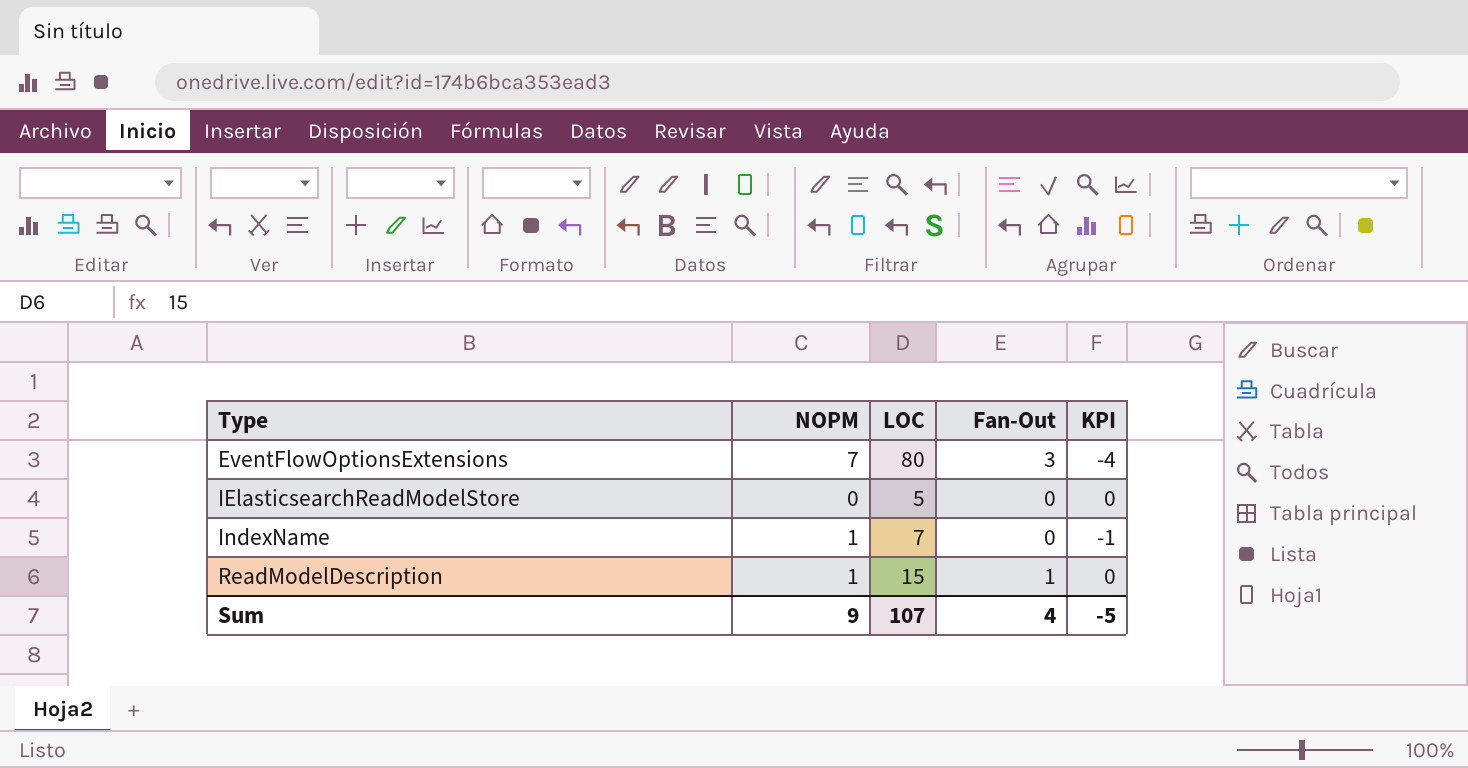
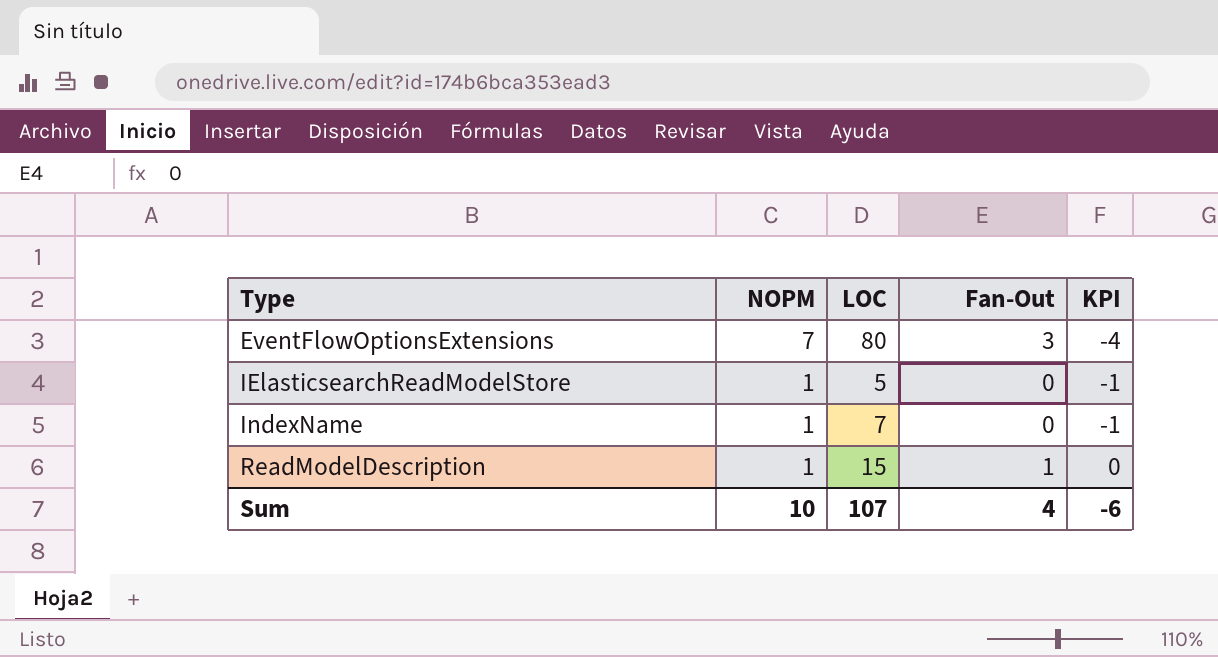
IElasticsearchReadModelStore | NOPM: 0 -> 1
IElasticsearchReadModelStore | KPI: 0 -> -1
Sum | NOPM: 9 -> 10
Sum | KPI: -5 -> -6

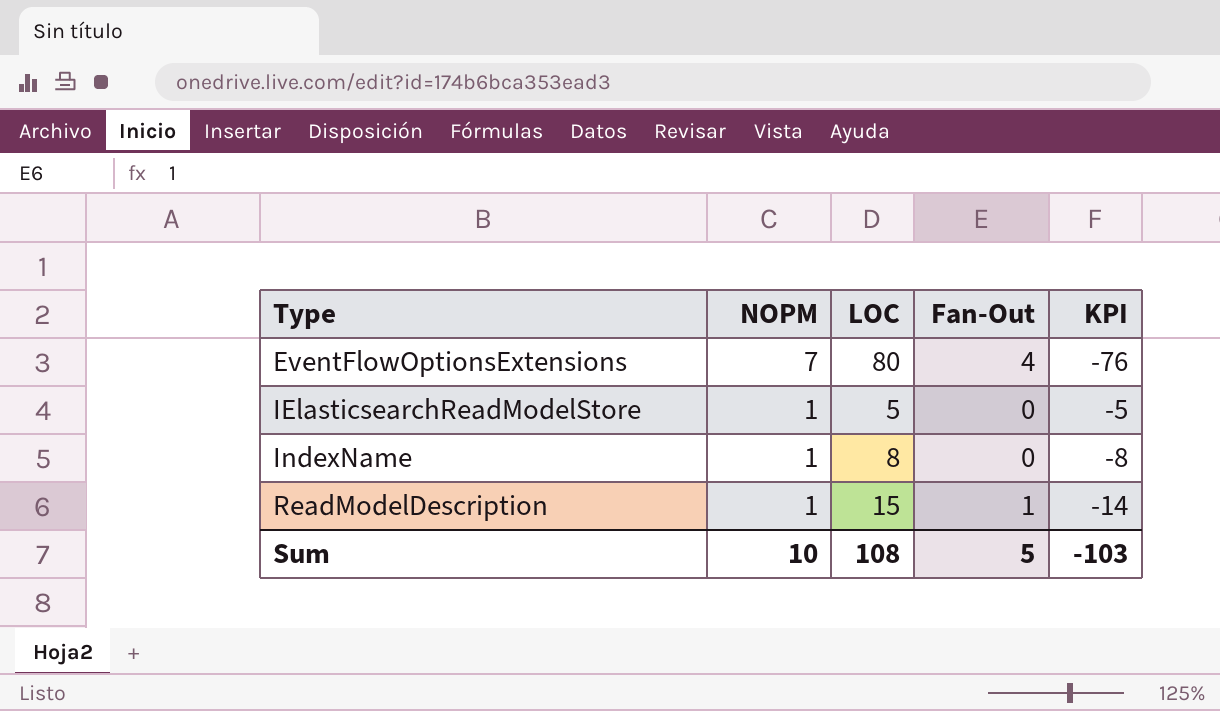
column KPI | formula: [Fan-Out] - [NOPM] -> [Fan-Out] - [LOC]
EventFlowOptionsExtensions | Fan-Out: 3 -> 4
IndexName | LOC: 7 -> 8
Sum | LOC: 107 -> 108
Sum | Fan-Out: 4 -> 5
Sum | KPI: -6 -> -103

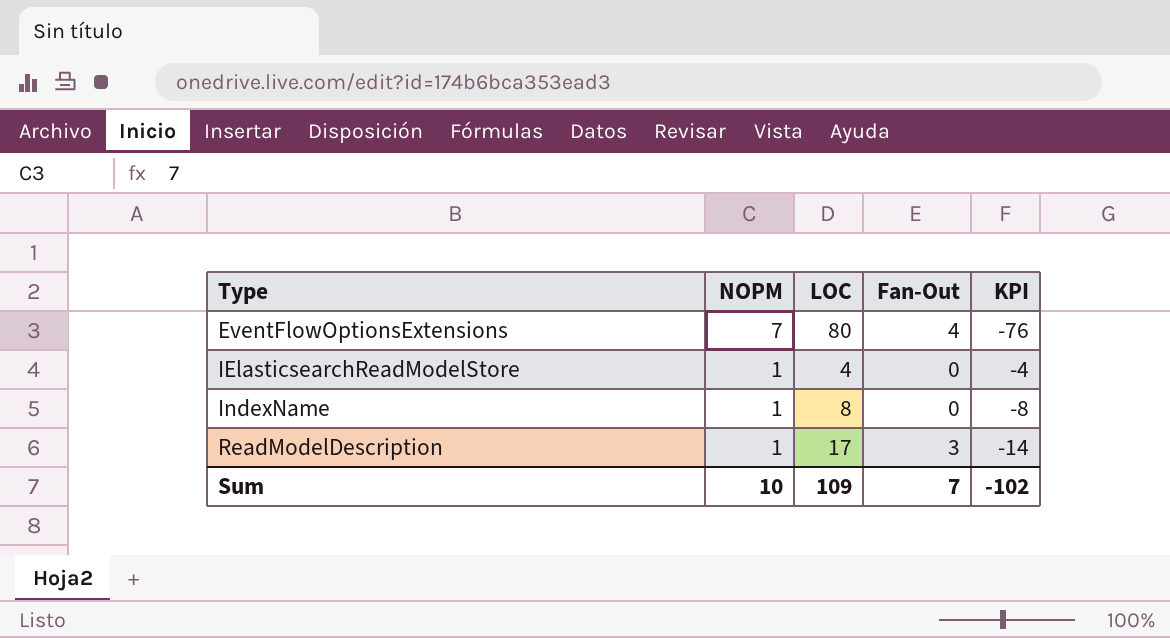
IElasticsearchReadModelStore | LOC: 5 -> 4
IElasticsearchReadModelStore | KPI: -5 -> -4
ReadModelDescription | LOC: 15 -> 17
ReadModelDescription | Fan-Out: 1 -> 3
Sum | LOC: 108 -> 109
Sum | Fan-Out: 5 -> 7
Sum | KPI: -103 -> -102

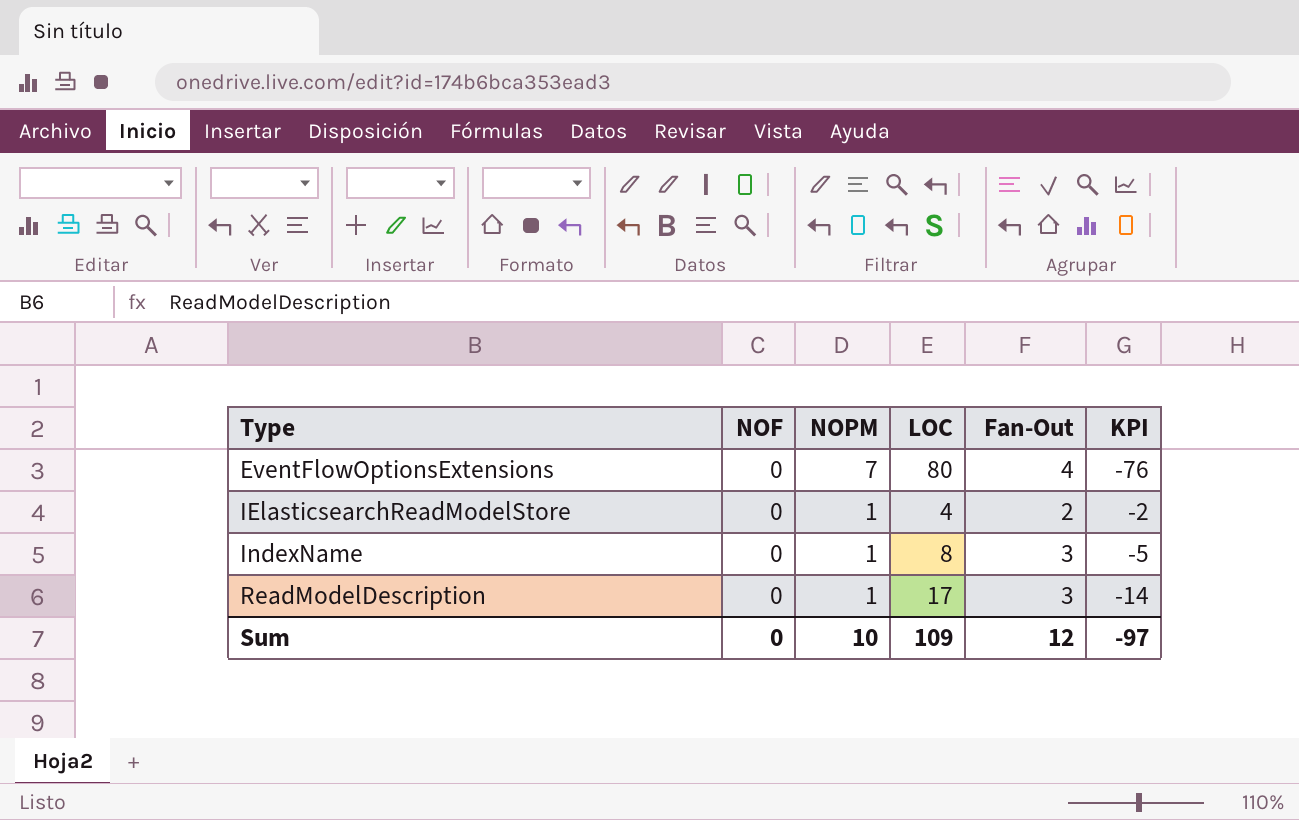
column NOF | position: none -> 2
IElasticsearchReadModelStore | Fan-Out: 0 -> 2
IElasticsearchReadModelStore | KPI: -4 -> -2
IndexName | Fan-Out: 0 -> 3
IndexName | KPI: -8 -> -5
Sum | Fan-Out: 7 -> 12
Sum | KPI: -102 -> -97

